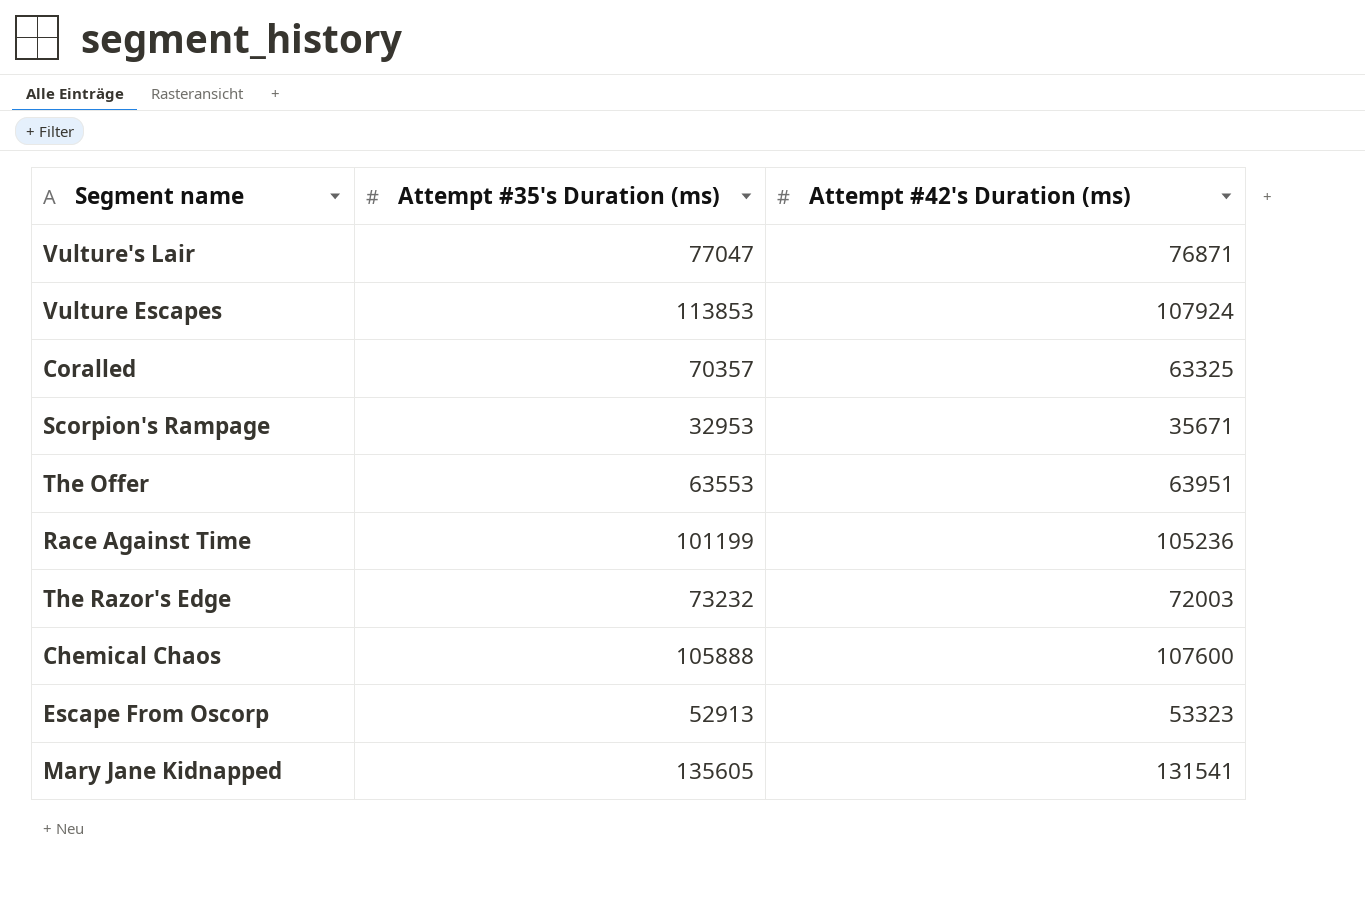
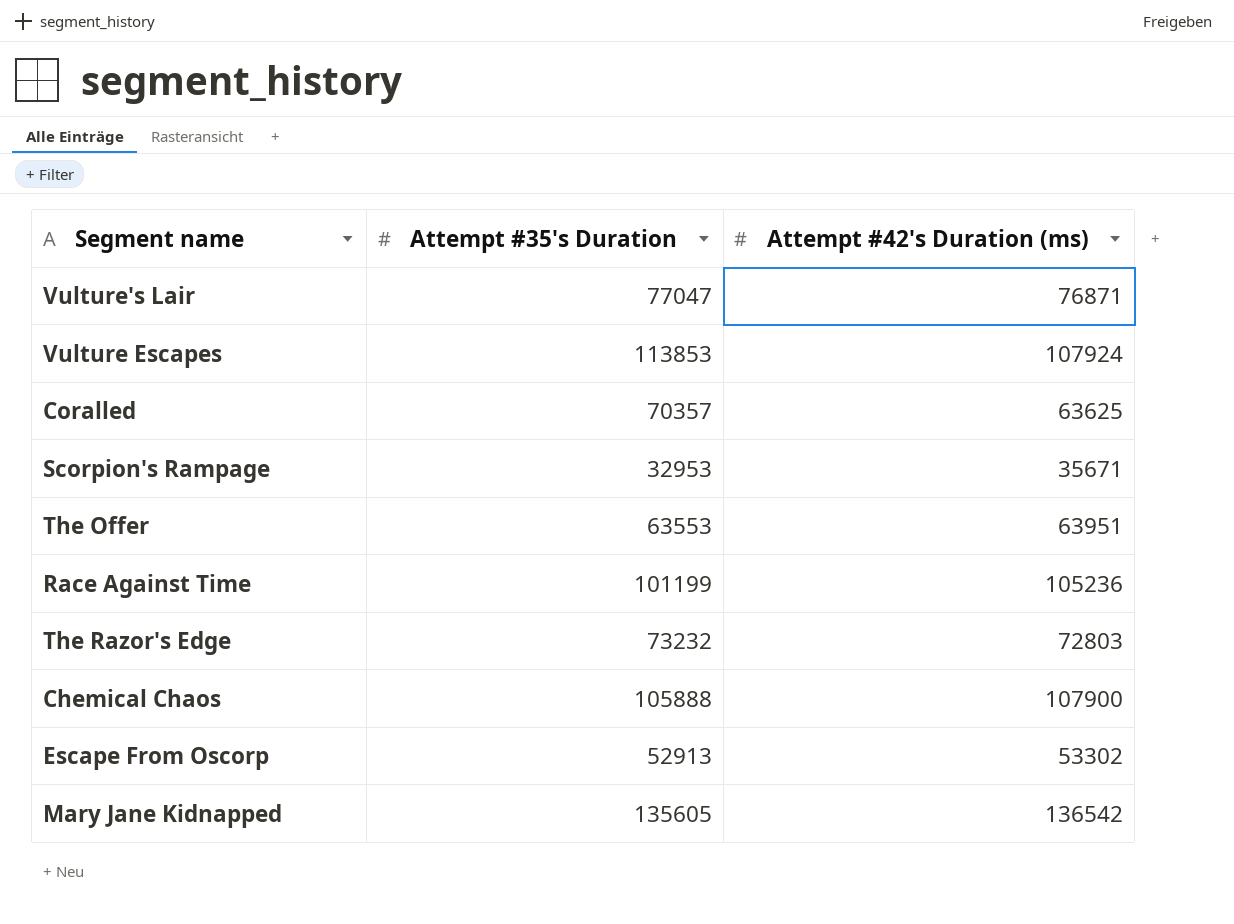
column name: Attempt #35's Duration (ms) -> Attempt #35's Duration
Coralled | Attempt #42's Duration (ms): 63325 -> 63625
The Razor's Edge | Attempt #42's Duration (ms): 72003 -> 72803
Chemical Chaos | Attempt #42's Duration (ms): 107600 -> 107900
Escape From Oscorp | Attempt #42's Duration (ms): 53323 -> 53302
Mary Jane Kidnapped | Attempt #42's Duration (ms): 131541 -> 136542

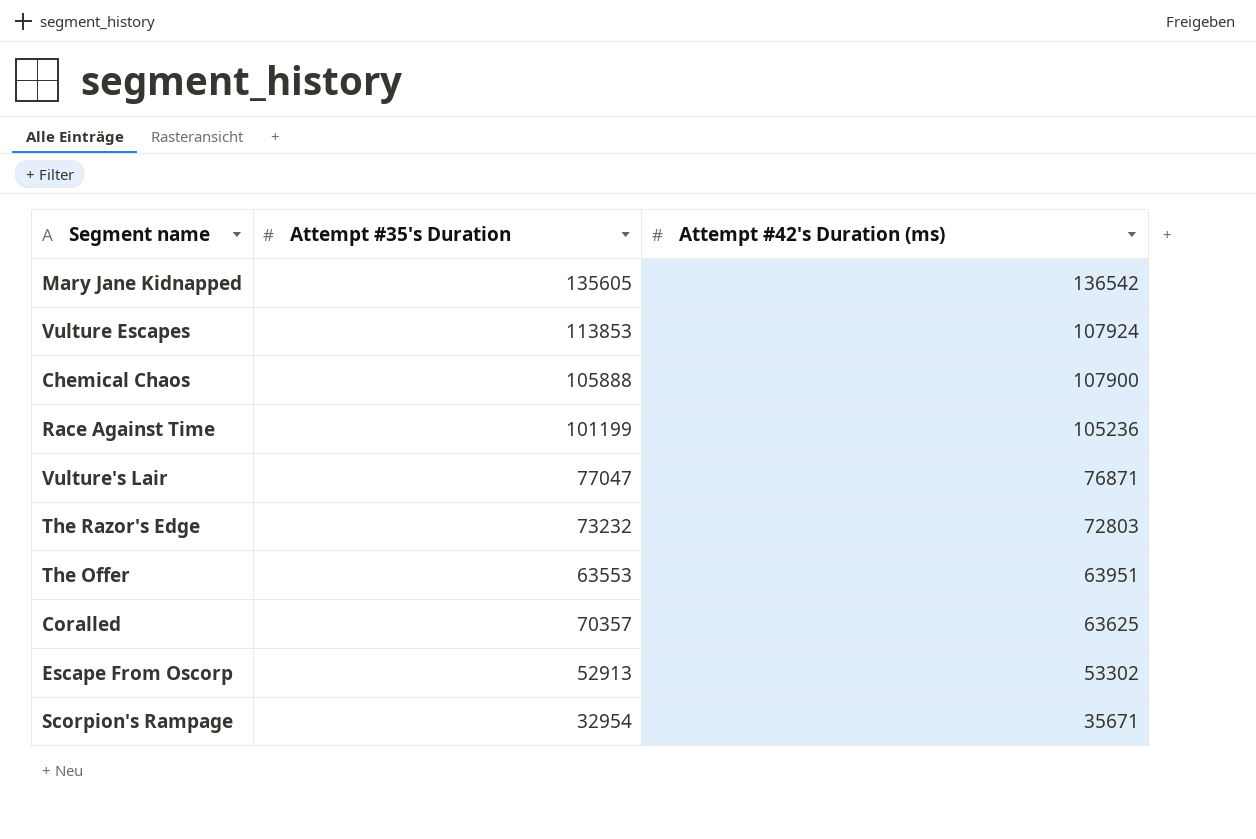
row order: none -> Attempt #42's Duration (ms) descending
Scorpion's Rampage | Attempt #35's Duration: 32953 -> 32954

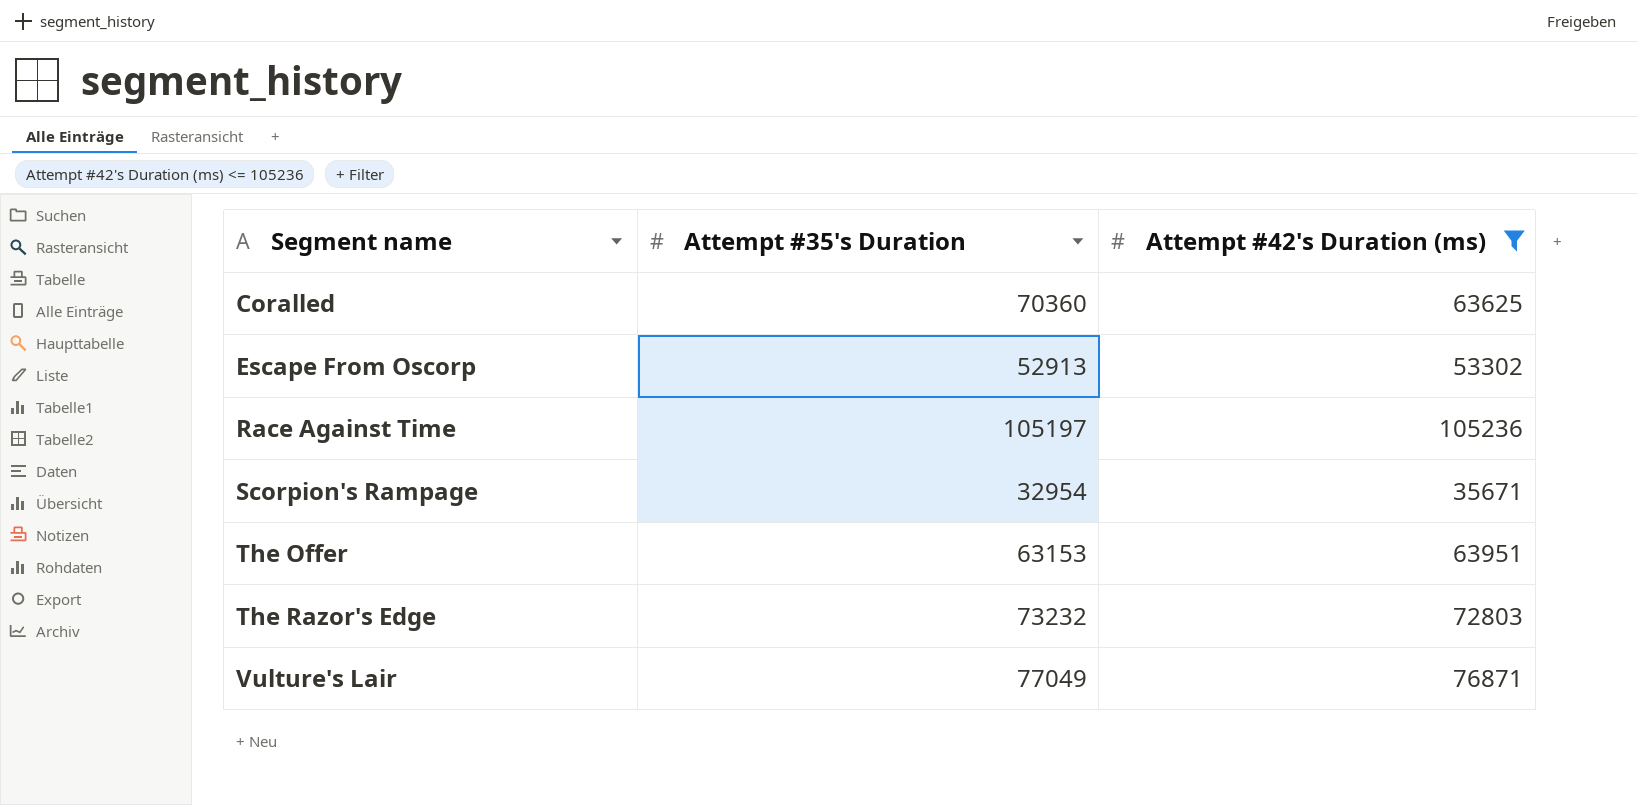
filter: none -> Attempt #42's Duration (ms) <= 105236
row order: Attempt #42's Duration (ms) descending -> Segment name ascending
Coralled | Attempt #35's Duration: 70357 -> 70360
Race Against Time | Attempt #35's Duration: 101199 -> 105197
The Offer | Attempt #35's Duration: 63553 -> 63153
Vulture's Lair | Attempt #35's Duration: 77047 -> 77049

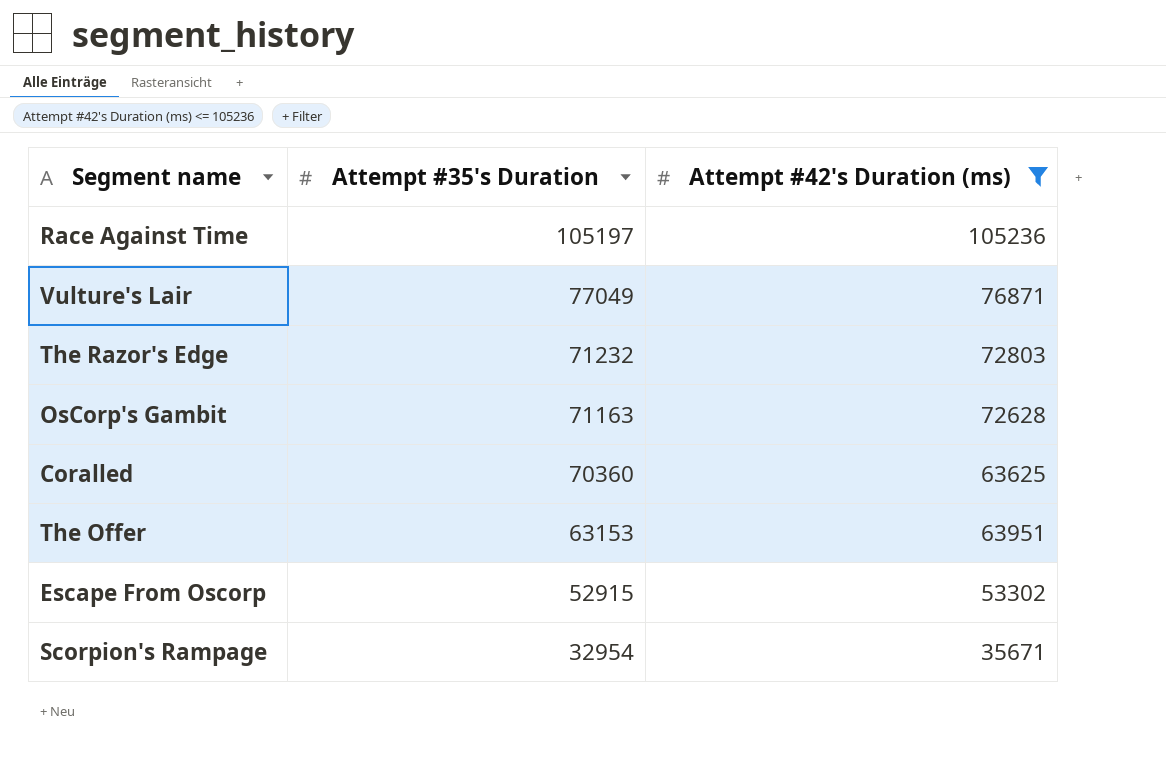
row order: Segment name ascending -> Attempt #35's Duration descending
The Razor's Edge | Attempt #35's Duration: 73232 -> 71232
row OsCorp's Gambit: none -> 71163 | 72628
Escape From Oscorp | Attempt #35's Duration: 52913 -> 52915

